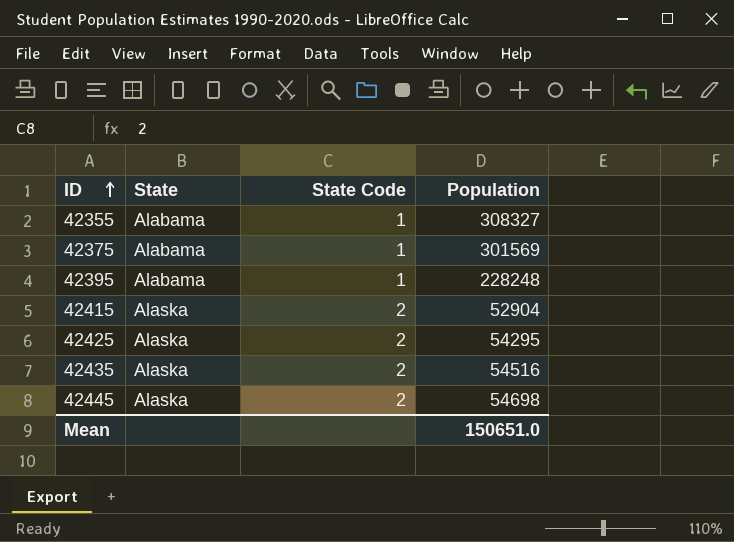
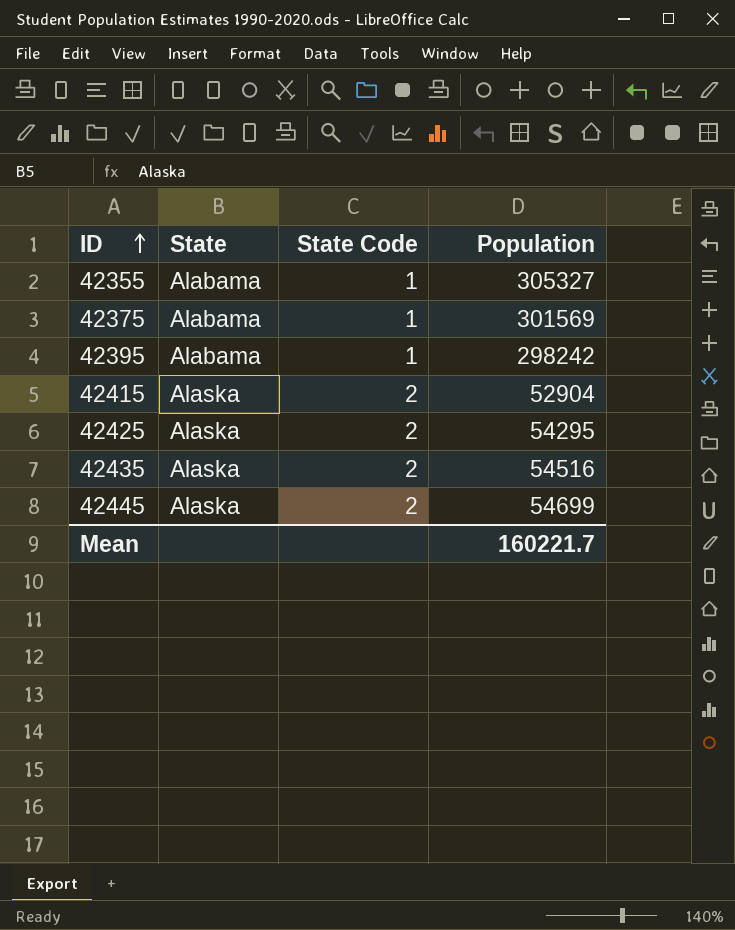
42355 | Population: 308327 -> 305327
42395 | Population: 228248 -> 298242
42445 | Population: 54698 -> 54699
Mean | Population: 150651.0 -> 160221.7

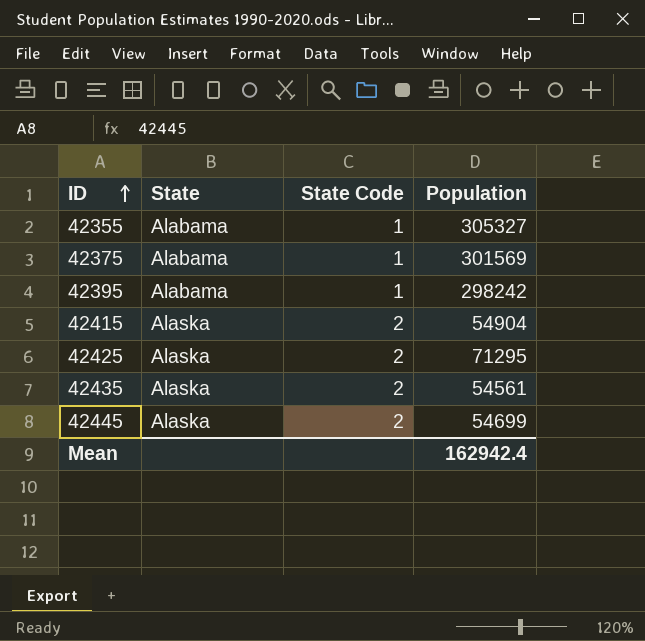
42415 | Population: 52904 -> 54904
42425 | Population: 54295 -> 71295
42435 | Population: 54516 -> 54561
Mean | Population: 160221.7 -> 162942.4

